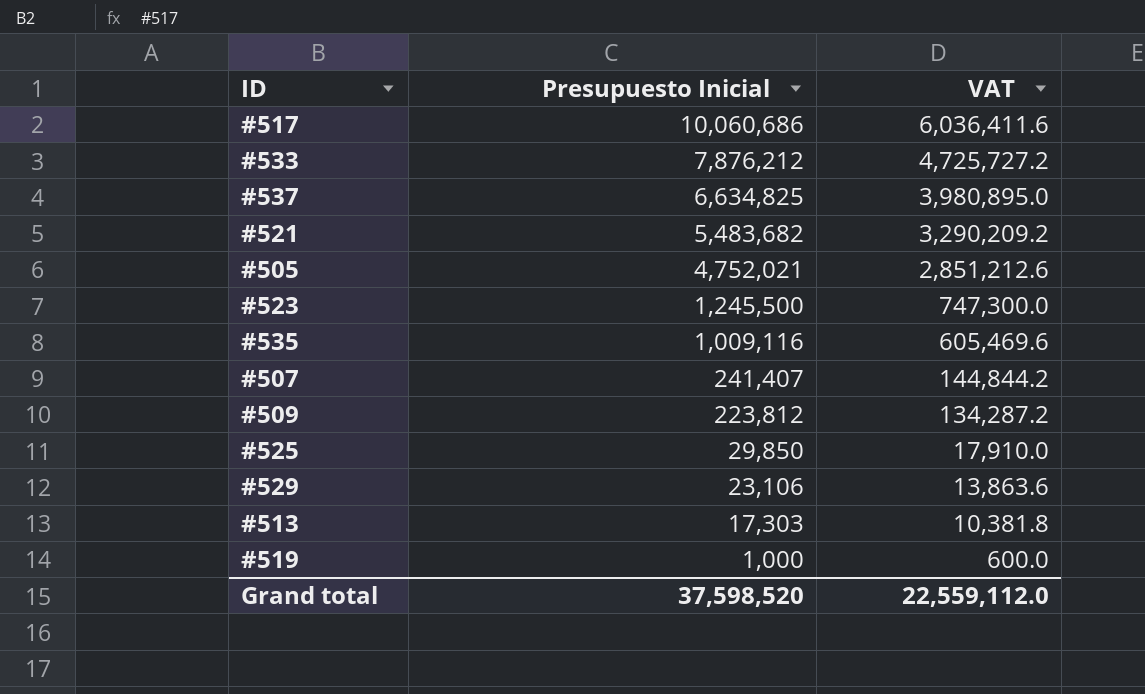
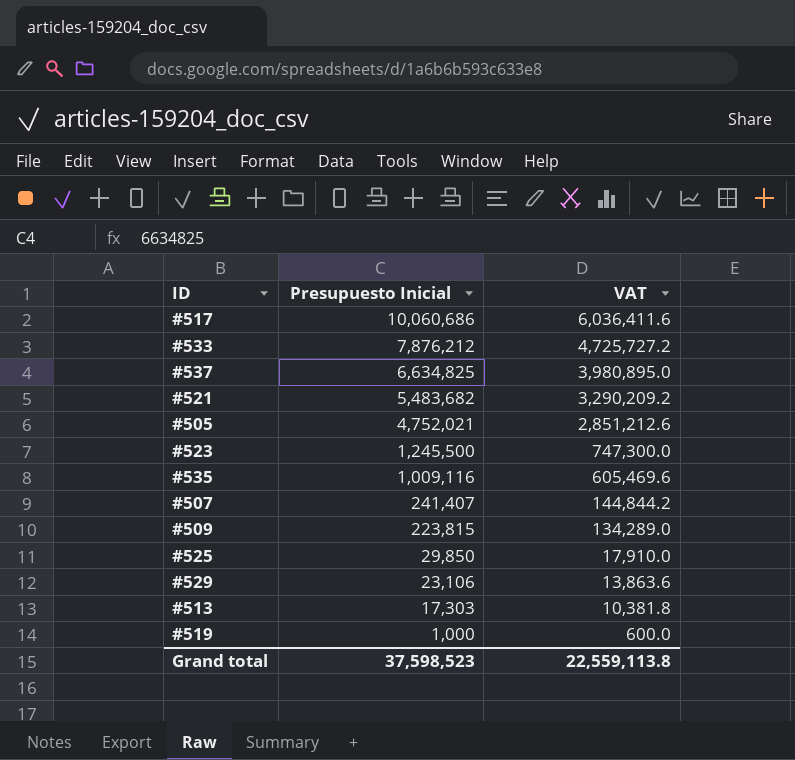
#509 | Presupuesto Inicial: 223,812 -> 223,815
#509 | VAT: 134,287.2 -> 134,289.0
Grand total | Presupuesto Inicial: 37,598,520 -> 37,598,523
Grand total | VAT: 22,559,112.0 -> 22,559,113.8

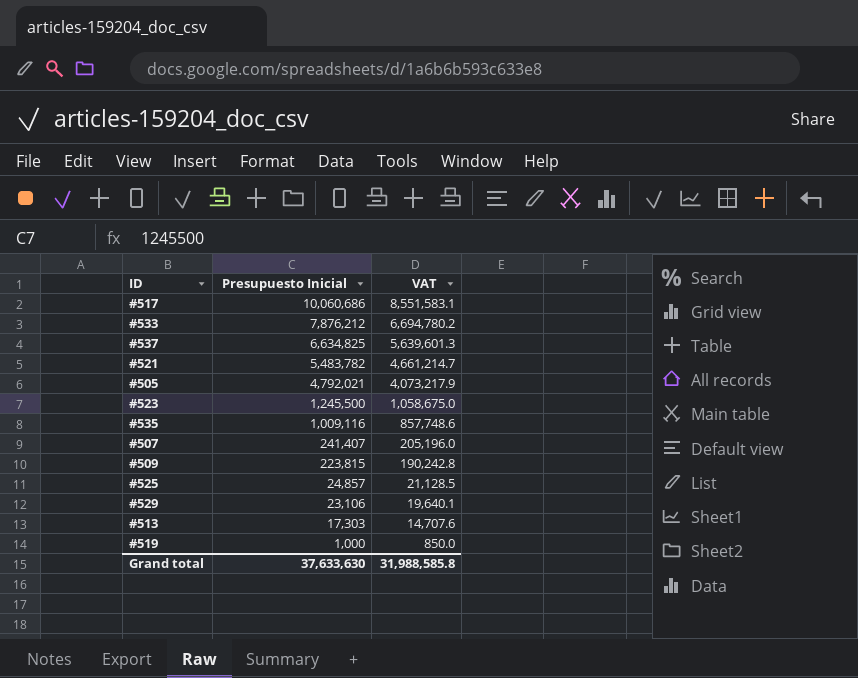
column VAT | formula: [Presupuesto Inicial] * 0.6 -> [Presupuesto Inicial] * 0.85
#521 | Presupuesto Inicial: 5,483,682 -> 5,483,782
#505 | Presupuesto Inicial: 4,752,021 -> 4,792,021
#525 | Presupuesto Inicial: 29,850 -> 24,857
Grand total | Presupuesto Inicial: 37,598,523 -> 37,633,630
Grand total | VAT: 22,559,113.8 -> 31,988,585.8

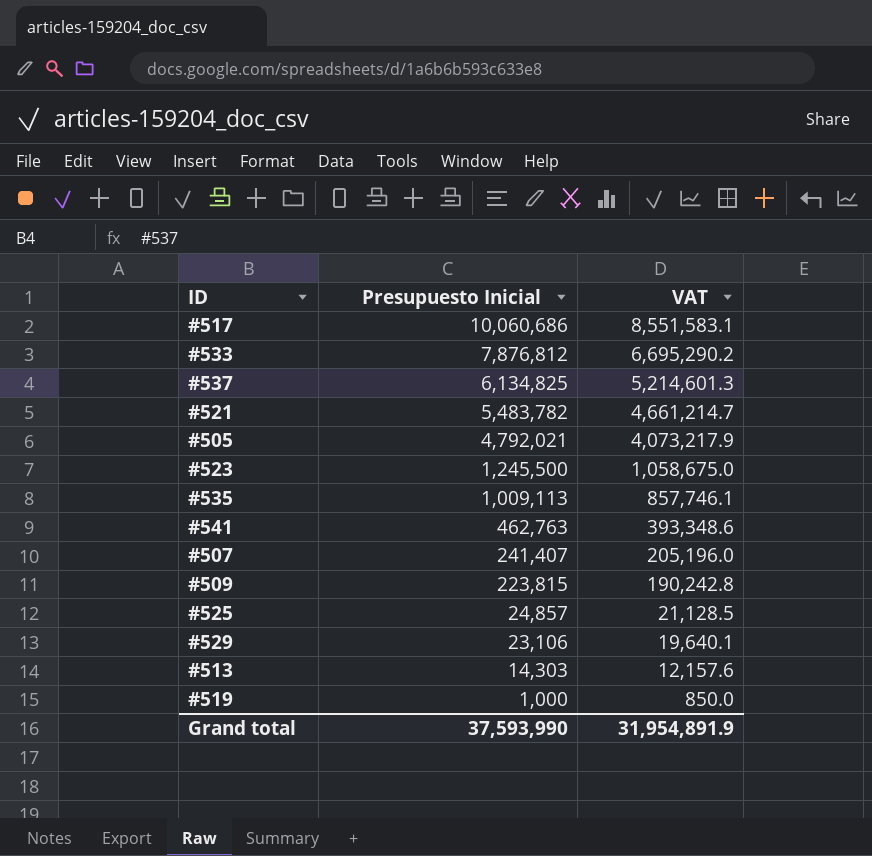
#533 | Presupuesto Inicial: 7,876,212 -> 7,876,812
#533 | VAT: 6,694,780.2 -> 6,695,290.2
#537 | Presupuesto Inicial: 6,634,825 -> 6,134,825
#537 | VAT: 5,639,601.3 -> 5,214,601.3
#535 | Presupuesto Inicial: 1,009,116 -> 1,009,113
#535 | VAT: 857,748.6 -> 857,746.1
row #541: none -> 462,763 | 393,348.6
#513 | Presupuesto Inicial: 17,303 -> 14,303
#513 | VAT: 14,707.6 -> 12,157.6
Grand total | Presupuesto Inicial: 37,633,630 -> 37,593,990
Grand total | VAT: 31,988,585.8 -> 31,954,891.9

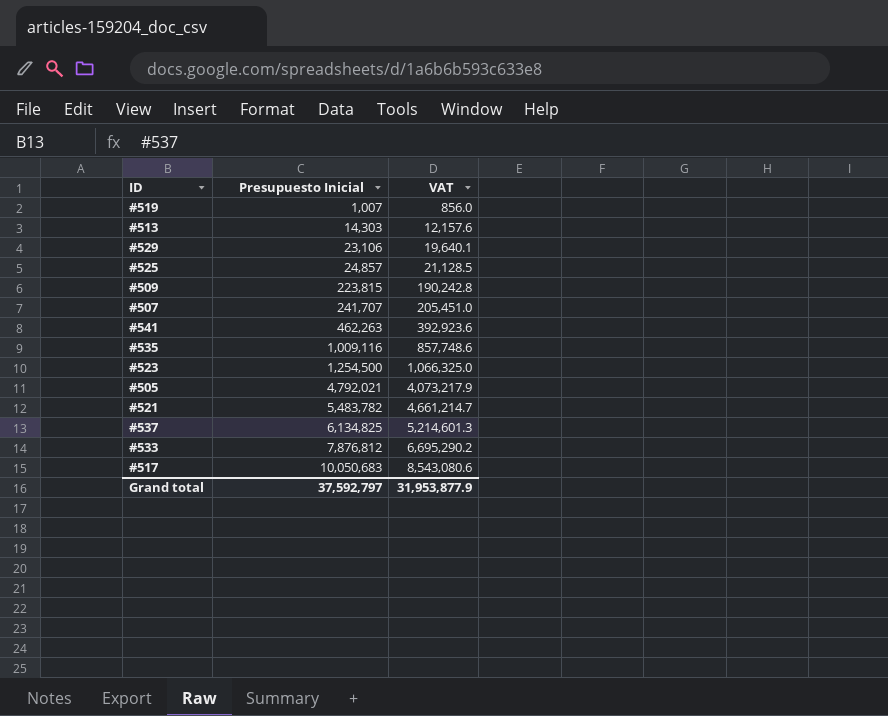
row order: Presupuesto Inicial descending -> Presupuesto Inicial ascending
#519 | Presupuesto Inicial: 1,000 -> 1,007
#519 | VAT: 850.0 -> 856.0
#507 | Presupuesto Inicial: 241,407 -> 241,707
#507 | VAT: 205,196.0 -> 205,451.0
#541 | Presupuesto Inicial: 462,763 -> 462,263
#541 | VAT: 393,348.6 -> 392,923.6
#535 | Presupuesto Inicial: 1,009,113 -> 1,009,116
#535 | VAT: 857,746.1 -> 857,748.6
#523 | Presupuesto Inicial: 1,245,500 -> 1,254,500
#523 | VAT: 1,058,675.0 -> 1,066,325.0
#517 | Presupuesto Inicial: 10,060,686 -> 10,050,683
#517 | VAT: 8,551,583.1 -> 8,543,080.6
Grand total | Presupuesto Inicial: 37,593,990 -> 37,592,797
Grand total | VAT: 31,954,891.9 -> 31,953,877.9

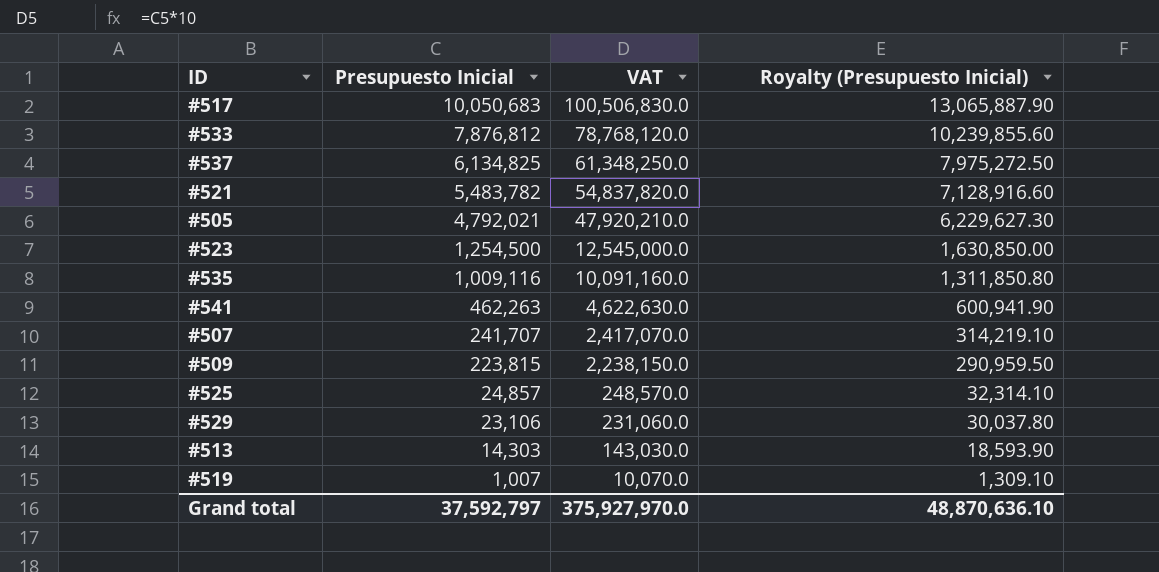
row order: Presupuesto Inicial ascending -> Presupuesto Inicial descending
column VAT | formula: [Presupuesto Inicial] * 0.85 -> [Presupuesto Inicial] * 10
column Royalty (Presupuesto Inicial) | formula: none -> [Presupuesto Inicial] * 1.3
Grand total | VAT: 31,953,877.9 -> 375,927,970.0

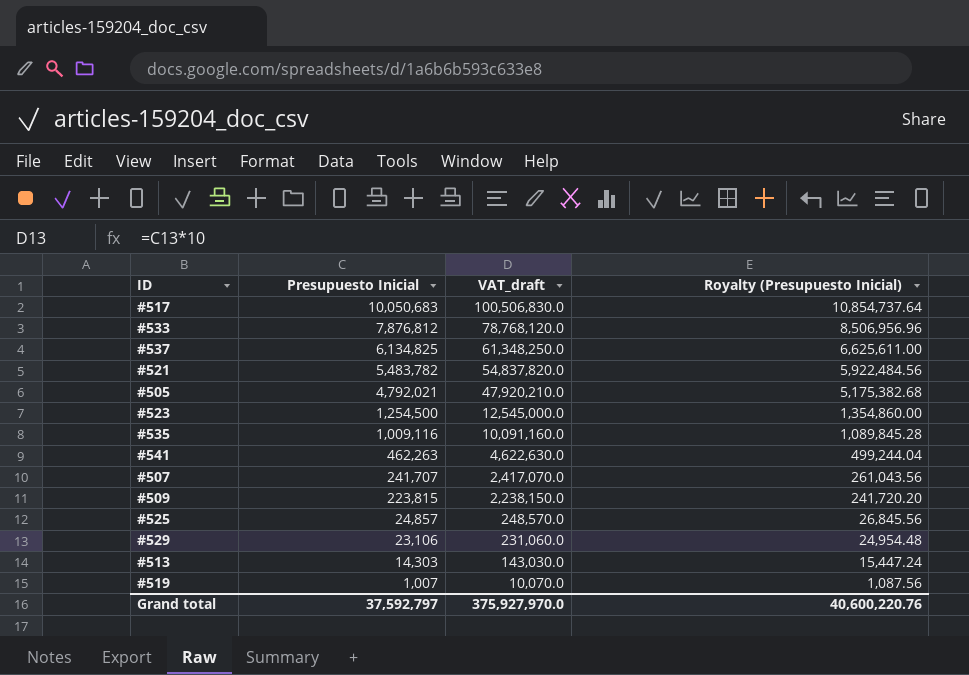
column name: VAT -> VAT_draft
column Royalty (Presupuesto Inicial) | formula: [Presupuesto Inicial] * 1.3 -> [Presupuesto Inicial] * 1.08
Grand total | Royalty (Presupuesto Inicial): 48,870,636.10 -> 40,600,220.76

